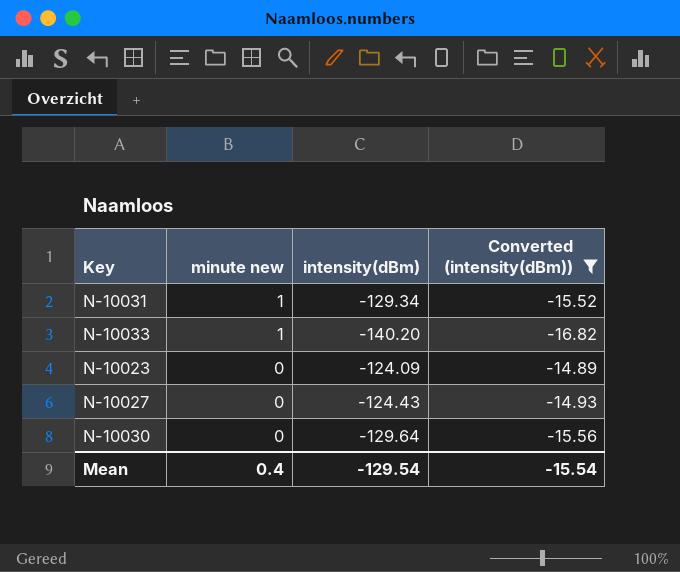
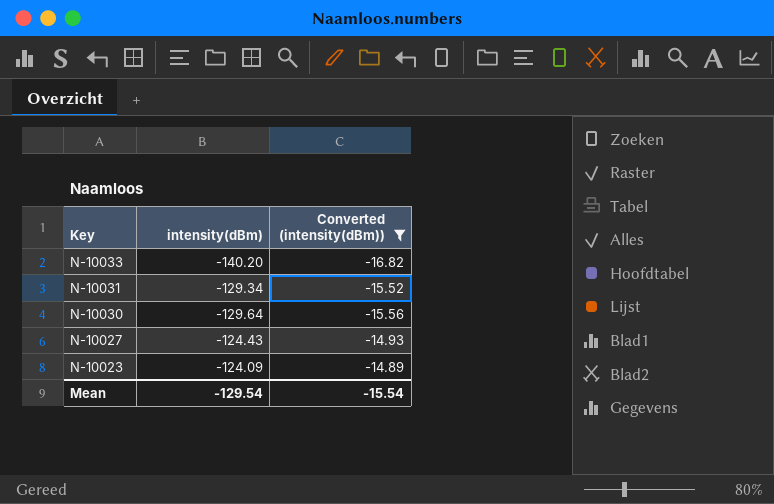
row order: minute new descending -> Key descending
column minute new | position: 2 -> none

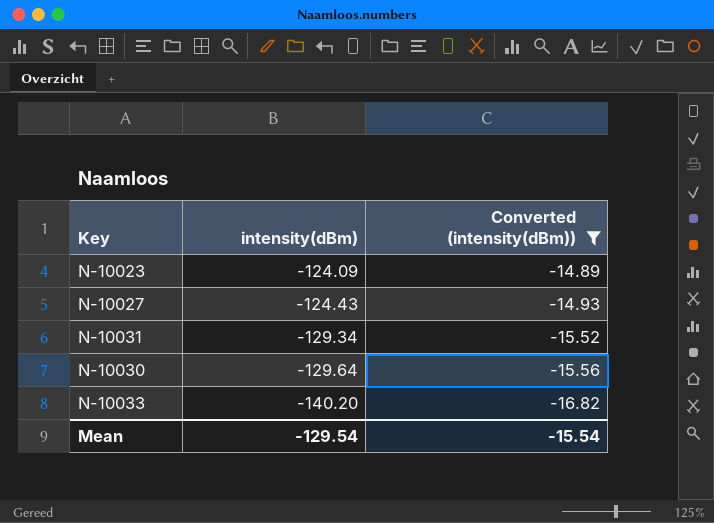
row order: Key descending -> intensity(dBm) descending

